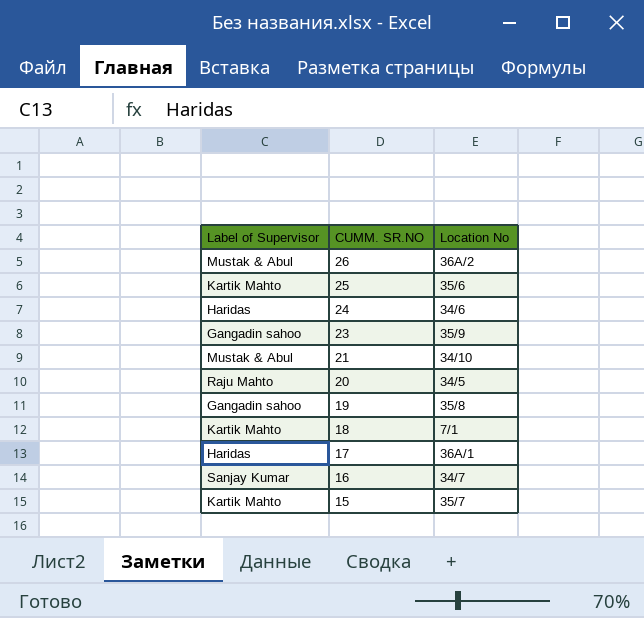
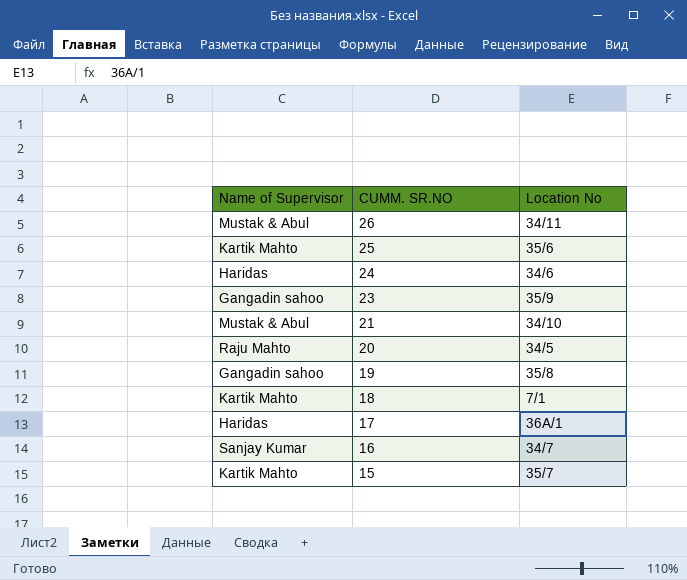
column name: Label of Supervisor -> Name of Supervisor
26 | Location No: 36A/2 -> 34/11

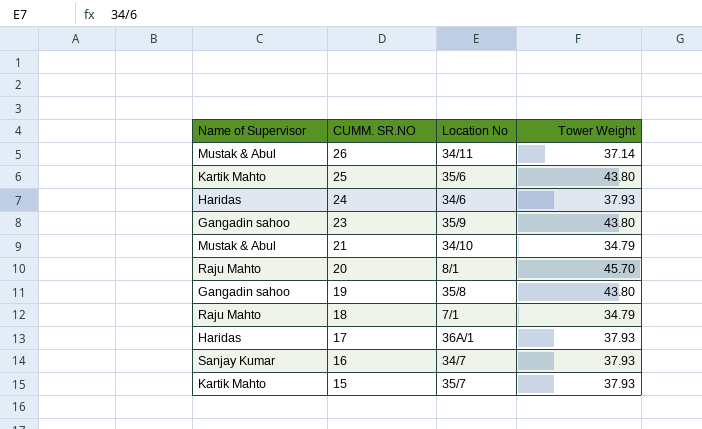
column Tower Weight | position: none -> 4
20 | Location No: 34/5 -> 8/1
18 | Name of Supervisor: Kartik Mahto -> Raju Mahto

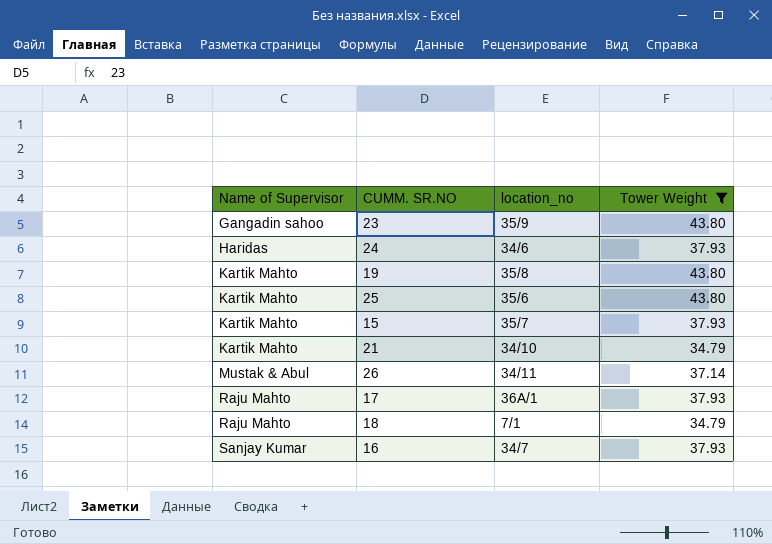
filter: none -> Tower Weight != 45.70
row order: CUMM. SR.NO descending -> Name of Supervisor ascending
column name: Location No -> location_no
19 | Name of Supervisor: Gangadin sahoo -> Kartik Mahto
21 | Name of Supervisor: Mustak & Abul -> Kartik Mahto
17 | Name of Supervisor: Haridas -> Raju Mahto

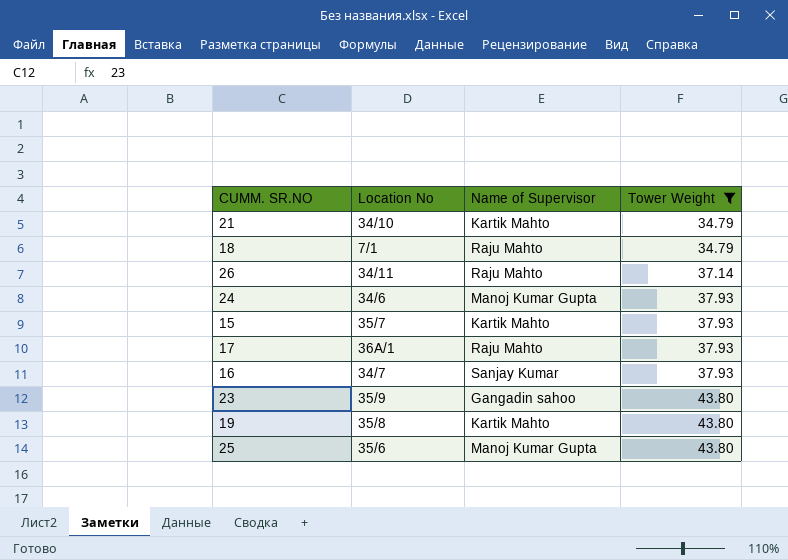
row order: Name of Supervisor ascending -> Tower Weight ascending
column name: location_no -> Location No
column Name of Supervisor | position: 1 -> 3
26 | Name of Supervisor: Mustak & Abul -> Raju Mahto
24 | Name of Supervisor: Haridas -> Manoj Kumar Gupta
25 | Name of Supervisor: Kartik Mahto -> Manoj Kumar Gupta

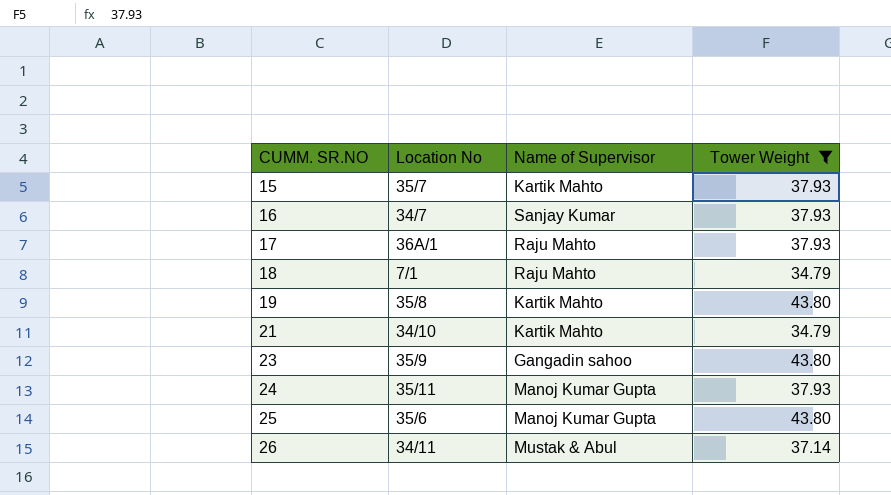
row order: Tower Weight ascending -> CUMM. SR.NO ascending
24 | Location No: 34/6 -> 35/11
26 | Name of Supervisor: Raju Mahto -> Mustak & Abul

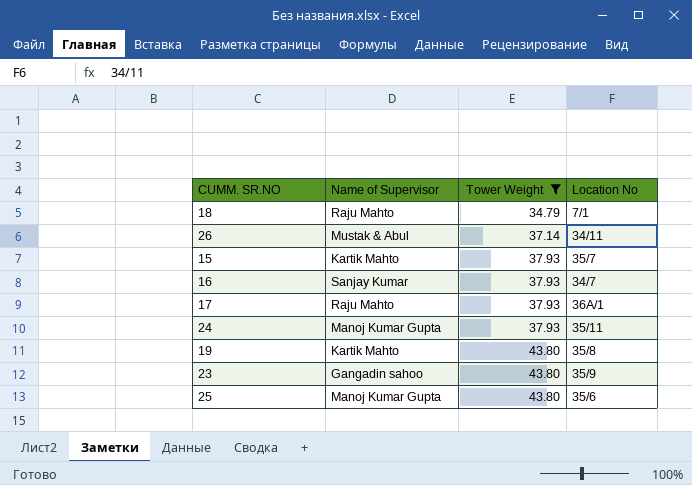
row order: CUMM. SR.NO ascending -> Tower Weight ascending
column Location No | position: 2 -> 4
row 21: 34/10 | Kartik Mahto | 34.79 -> none

